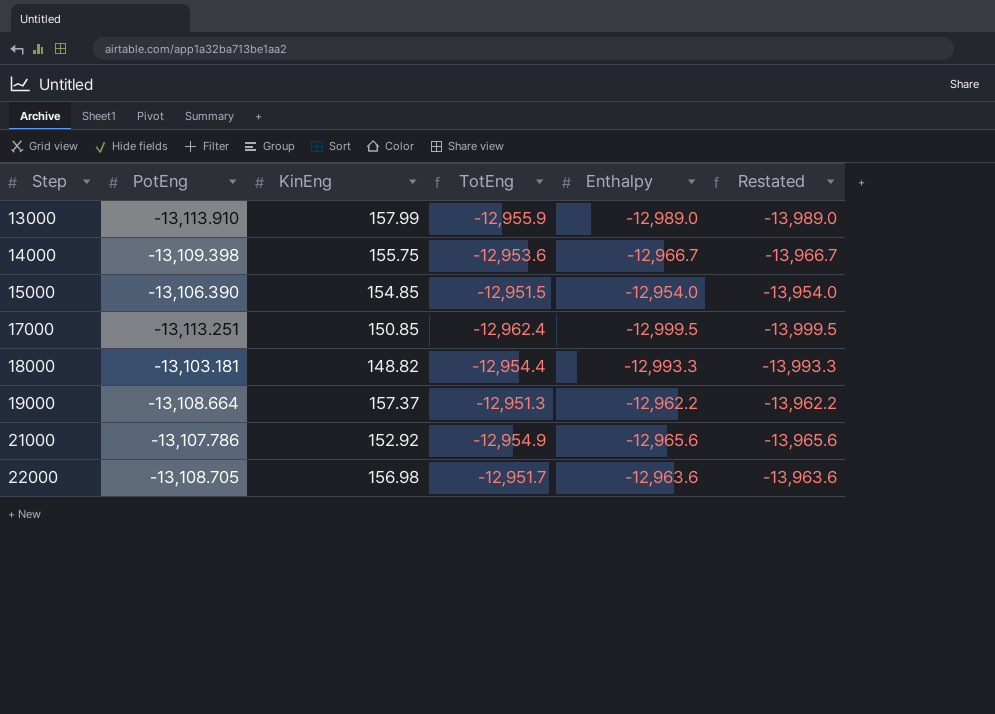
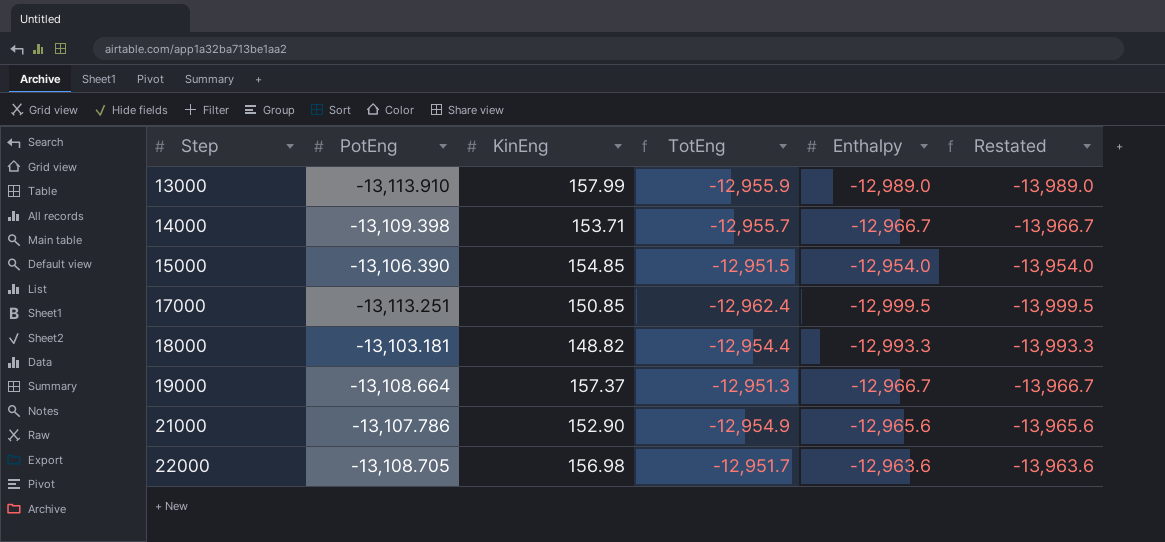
14000 | KinEng: 155.75 -> 153.71
14000 | TotEng: -12,953.6 -> -12,955.7
19000 | Enthalpy: -12,962.2 -> -12,966.7
19000 | Restated: -13,962.2 -> -13,966.7
21000 | KinEng: 152.92 -> 152.90

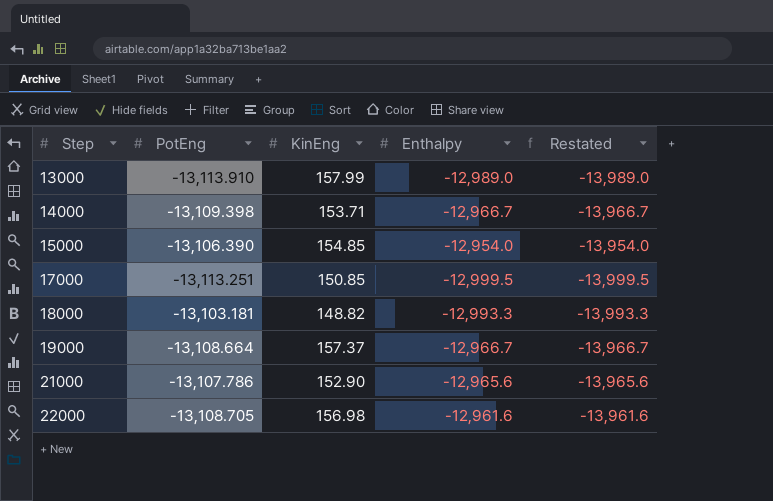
column TotEng | formula: [PotEng] + [KinEng] -> none
22000 | Enthalpy: -12,963.6 -> -12,961.6
22000 | Restated: -13,963.6 -> -13,961.6

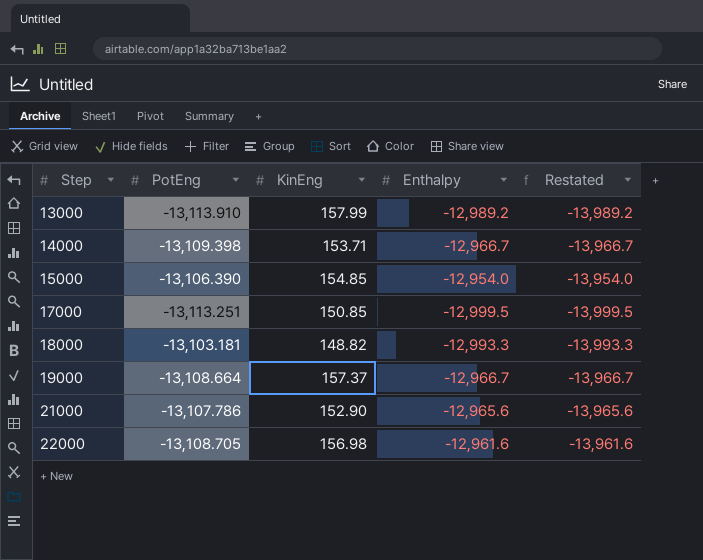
13000 | Enthalpy: -12,989.0 -> -12,989.2
13000 | Restated: -13,989.0 -> -13,989.2

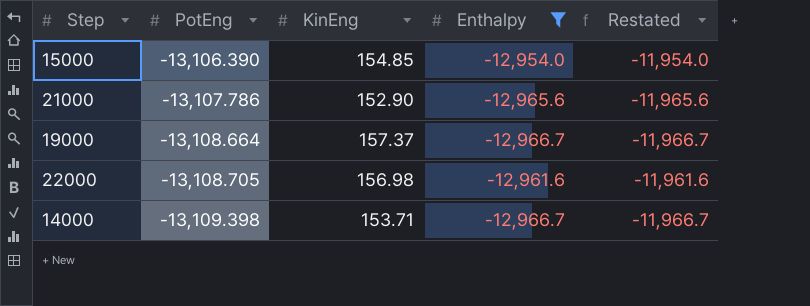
filter: none -> Enthalpy >= -12,966.7
row order: Step ascending -> PotEng descending
column Restated | formula: [Enthalpy] - 1000 -> [Enthalpy] + 1000

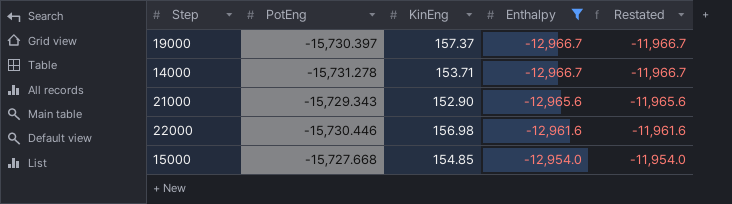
row order: PotEng descending -> Enthalpy ascending
19000 | PotEng: -13,108.664 -> -15,730.397
14000 | PotEng: -13,109.398 -> -15,731.278
21000 | PotEng: -13,107.786 -> -15,729.343
22000 | PotEng: -13,108.705 -> -15,730.446
15000 | PotEng: -13,106.390 -> -15,727.668

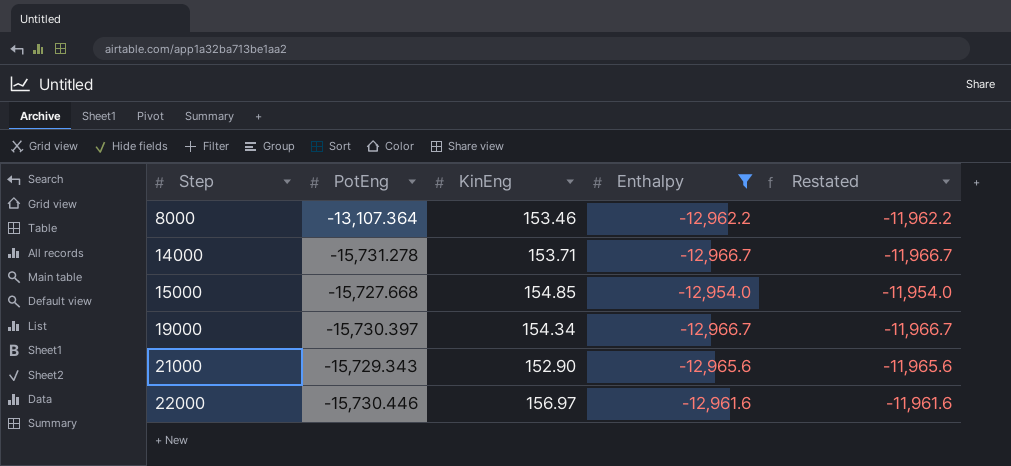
row order: Enthalpy ascending -> Step ascending
row 8000: none -> -13,107.364 | 153.46 | -12,962.2 | -11,962.2
19000 | KinEng: 157.37 -> 154.34
22000 | KinEng: 156.98 -> 156.97

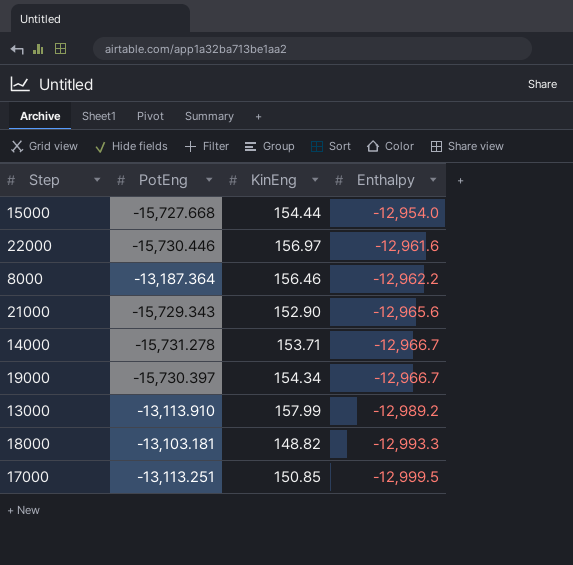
filter: Enthalpy >= -12,966.7 -> none
row order: Step ascending -> Enthalpy descending
column Restated | formula: [Enthalpy] + 1000 -> none
15000 | KinEng: 154.85 -> 154.44
8000 | PotEng: -13,107.364 -> -13,187.364
8000 | KinEng: 153.46 -> 156.46

